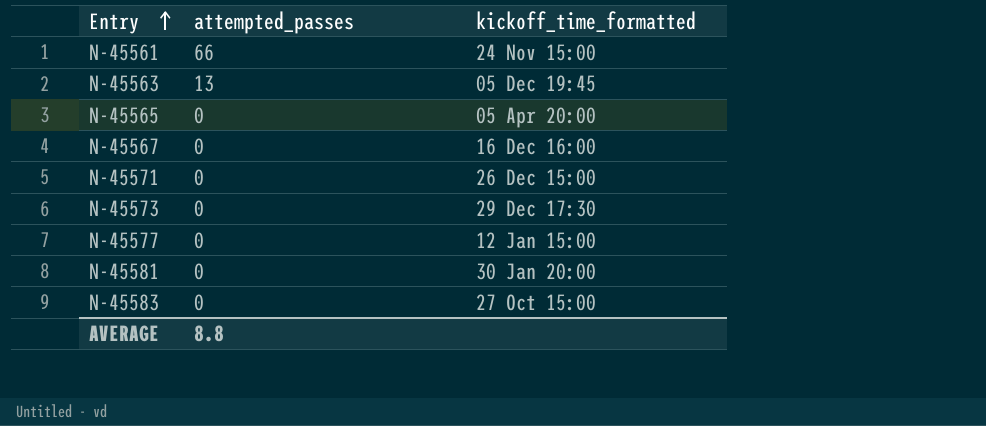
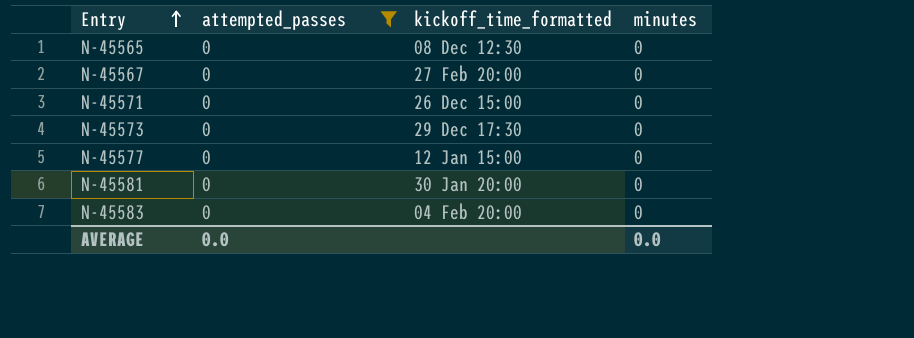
filter: none -> attempted_passes = 0
column minutes | position: none -> 4
N-45565 | kickoff_time_formatted: 05 Apr 20:00 -> 08 Dec 12:30
N-45567 | kickoff_time_formatted: 16 Dec 16:00 -> 27 Feb 20:00
N-45583 | kickoff_time_formatted: 27 Oct 15:00 -> 04 Feb 20:00
AVERAGE | attempted_passes: 8.8 -> 0.0

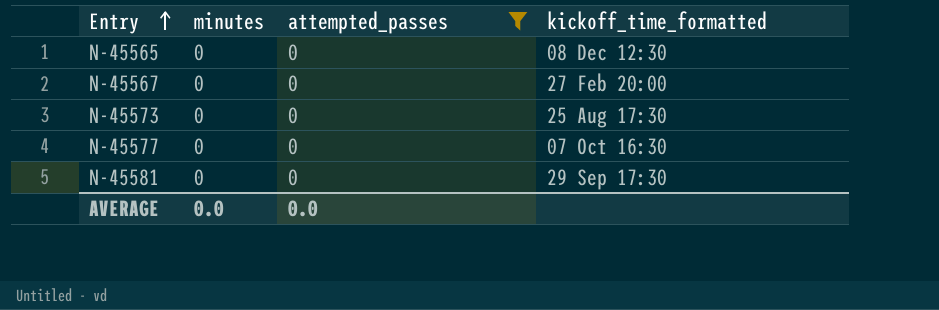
column minutes | position: 4 -> 2
row N-45571: 0 | 26 Dec 15:00 | 0 -> none
row N-45583: 0 | 04 Feb 20:00 | 0 -> none
N-45573 | kickoff_time_formatted: 29 Dec 17:30 -> 25 Aug 17:30
N-45577 | kickoff_time_formatted: 12 Jan 15:00 -> 07 Oct 16:30
N-45581 | kickoff_time_formatted: 30 Jan 20:00 -> 29 Sep 17:30

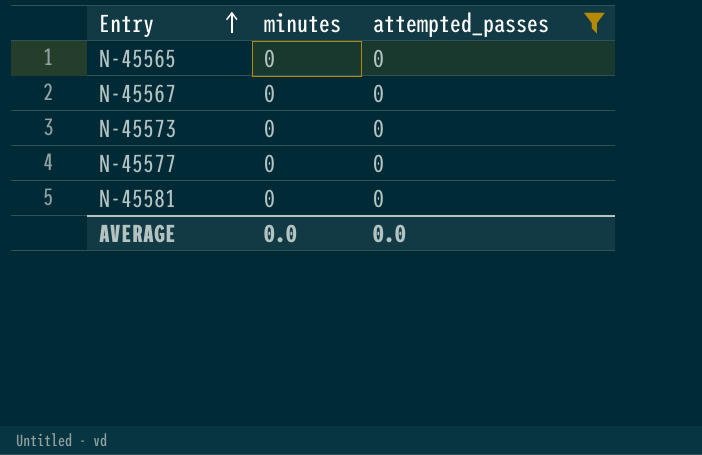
column kickoff_time_formatted | position: 4 -> none

